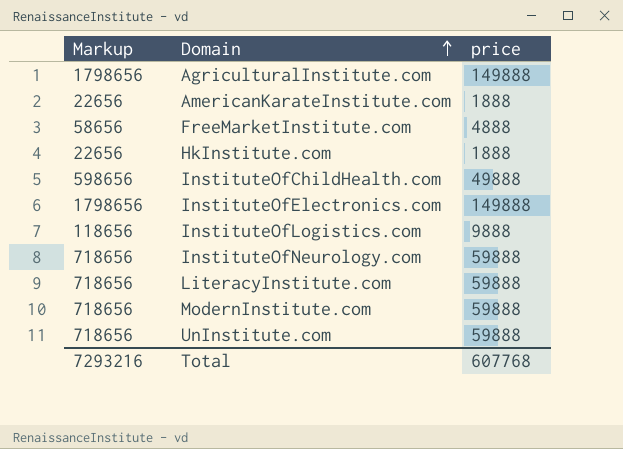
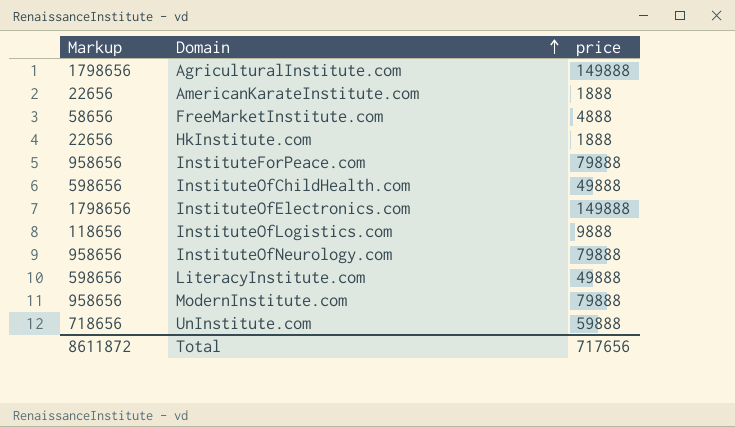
row InstituteForPeace.com: none -> 958656 | 79888
InstituteOfNeurology.com | Markup: 718656 -> 958656
InstituteOfNeurology.com | price: 59888 -> 79888
LiteracyInstitute.com | Markup: 718656 -> 598656
LiteracyInstitute.com | price: 59888 -> 49888
ModernInstitute.com | Markup: 718656 -> 958656
ModernInstitute.com | price: 59888 -> 79888
Total | Markup: 7293216 -> 8611872
Total | price: 607768 -> 717656

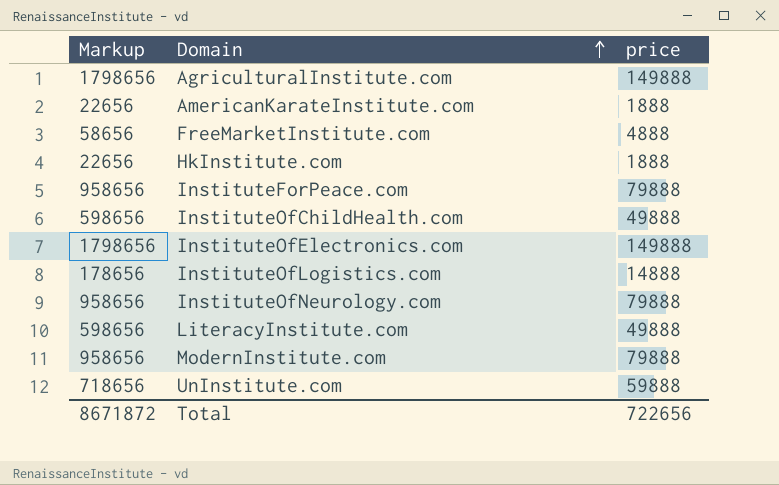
InstituteOfLogistics.com | Markup: 118656 -> 178656
InstituteOfLogistics.com | price: 9888 -> 14888
Total | Markup: 8611872 -> 8671872
Total | price: 717656 -> 722656

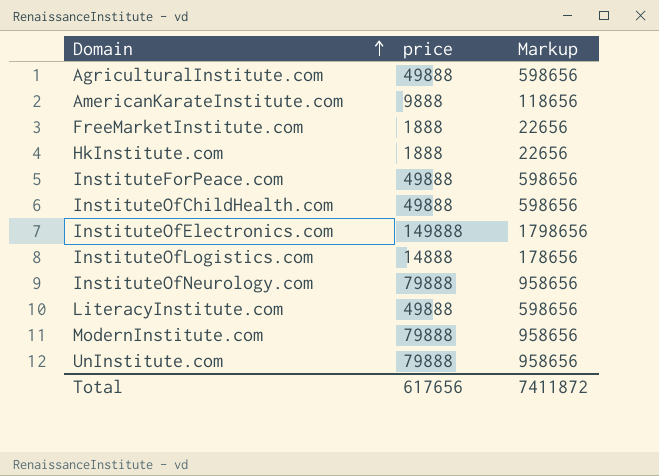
column Markup | position: 1 -> 3
AgriculturalInstitute.com | price: 149888 -> 49888
AgriculturalInstitute.com | Markup: 1798656 -> 598656
AmericanKarateInstitute.com | price: 1888 -> 9888
AmericanKarateInstitute.com | Markup: 22656 -> 118656
FreeMarketInstitute.com | price: 4888 -> 1888
FreeMarketInstitute.com | Markup: 58656 -> 22656
InstituteForPeace.com | price: 79888 -> 49888
InstituteForPeace.com | Markup: 958656 -> 598656
UnInstitute.com | price: 59888 -> 79888
UnInstitute.com | Markup: 718656 -> 958656
Total | price: 722656 -> 617656
Total | Markup: 8671872 -> 7411872

